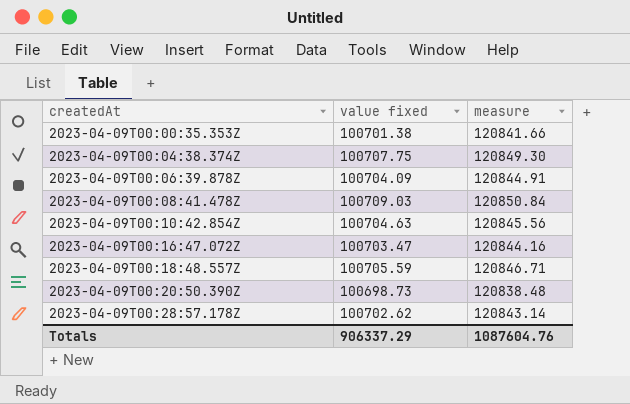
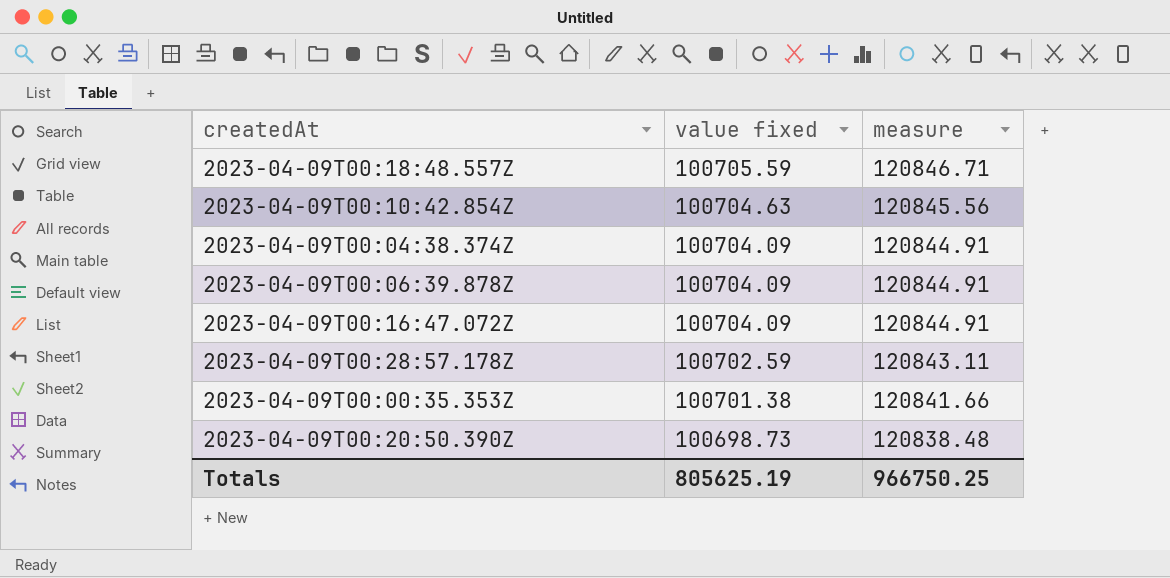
row order: createdAt ascending -> value fixed descending
row 2023-04-09T00:08:41.478Z: 100709.03 | 120850.84 -> none
2023-04-09T00:04:38.374Z | value fixed: 100707.75 -> 100704.09
2023-04-09T00:04:38.374Z | measure: 120849.30 -> 120844.91
2023-04-09T00:16:47.072Z | value fixed: 100703.47 -> 100704.09
2023-04-09T00:16:47.072Z | measure: 120844.16 -> 120844.91
2023-04-09T00:28:57.178Z | value fixed: 100702.62 -> 100702.59
2023-04-09T00:28:57.178Z | measure: 120843.14 -> 120843.11
Totals | value fixed: 906337.29 -> 805625.19
Totals | measure: 1087604.76 -> 966750.25

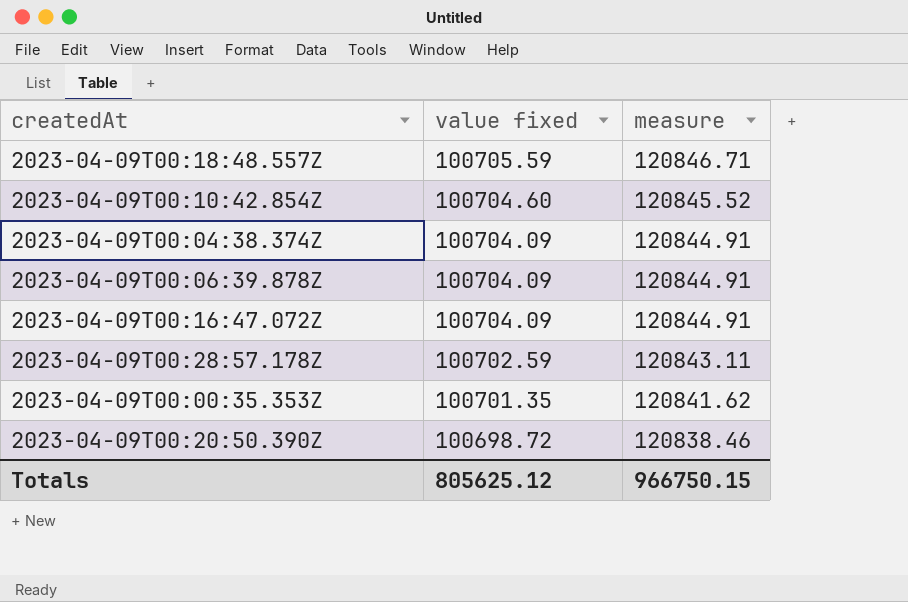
2023-04-09T00:10:42.854Z | value fixed: 100704.63 -> 100704.60
2023-04-09T00:10:42.854Z | measure: 120845.56 -> 120845.52
2023-04-09T00:00:35.353Z | value fixed: 100701.38 -> 100701.35
2023-04-09T00:00:35.353Z | measure: 120841.66 -> 120841.62
2023-04-09T00:20:50.390Z | value fixed: 100698.73 -> 100698.72
2023-04-09T00:20:50.390Z | measure: 120838.48 -> 120838.46
Totals | value fixed: 805625.19 -> 805625.12
Totals | measure: 966750.25 -> 966750.15

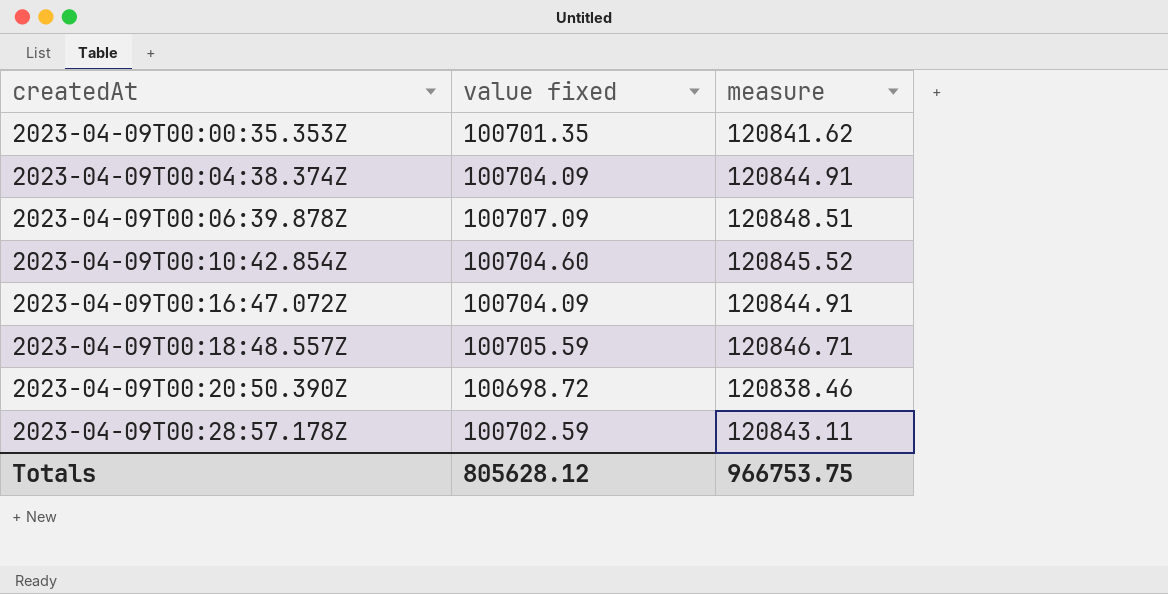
row order: value fixed descending -> createdAt ascending
2023-04-09T00:06:39.878Z | value fixed: 100704.09 -> 100707.09
2023-04-09T00:06:39.878Z | measure: 120844.91 -> 120848.51
Totals | value fixed: 805625.12 -> 805628.12
Totals | measure: 966750.15 -> 966753.75

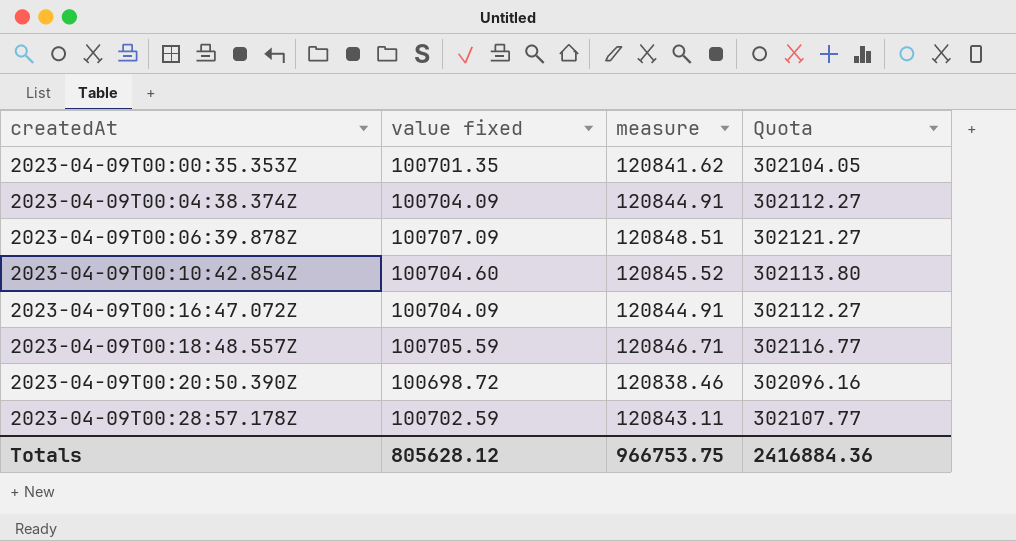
column Quota | formula: none -> [value fixed] * 3

